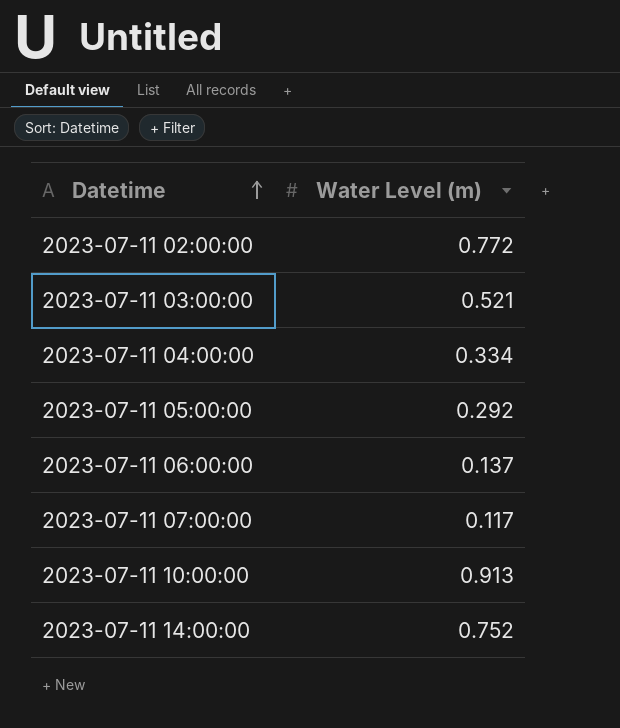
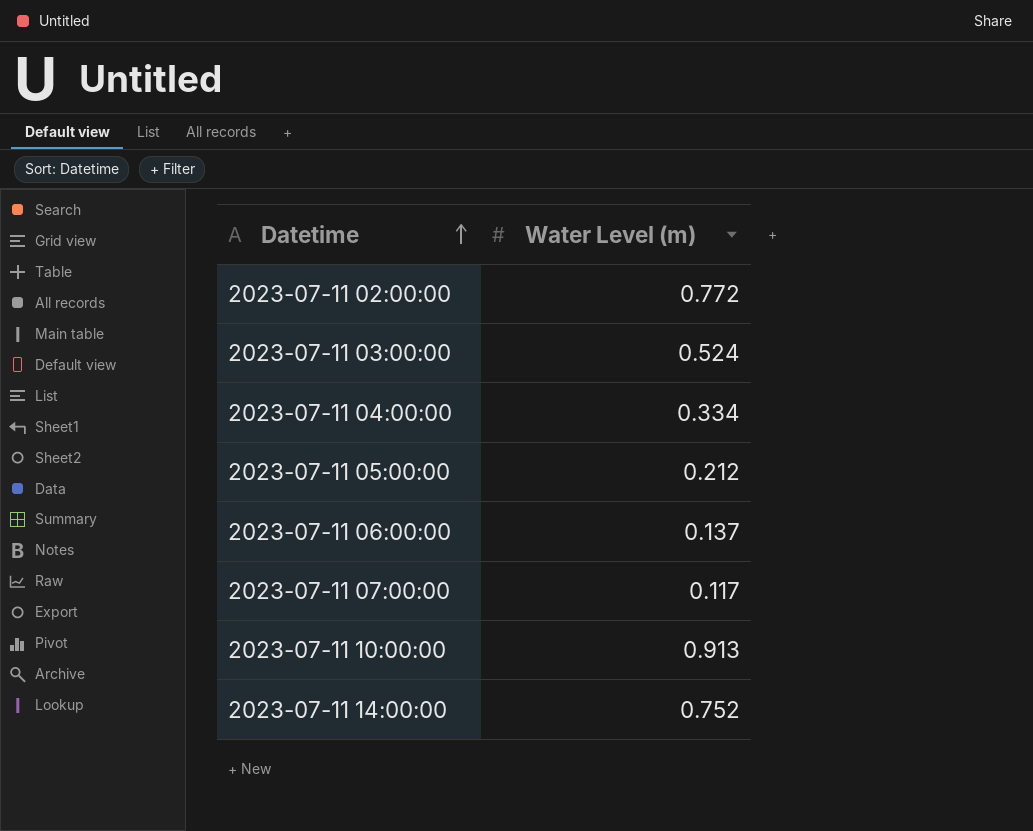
2023-07-11 03:00:00 | Water Level (m): 0.521 -> 0.524
2023-07-11 05:00:00 | Water Level (m): 0.292 -> 0.212

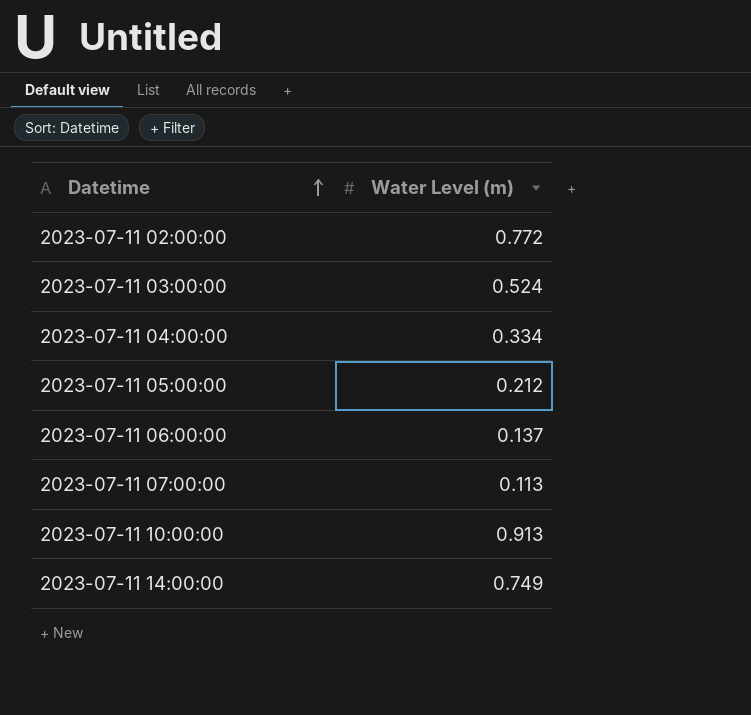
2023-07-11 07:00:00 | Water Level (m): 0.117 -> 0.113
2023-07-11 14:00:00 | Water Level (m): 0.752 -> 0.749

